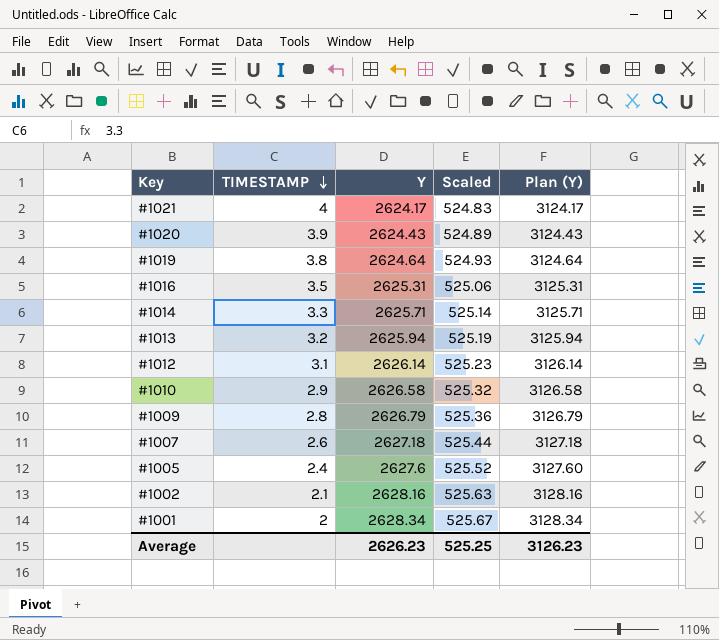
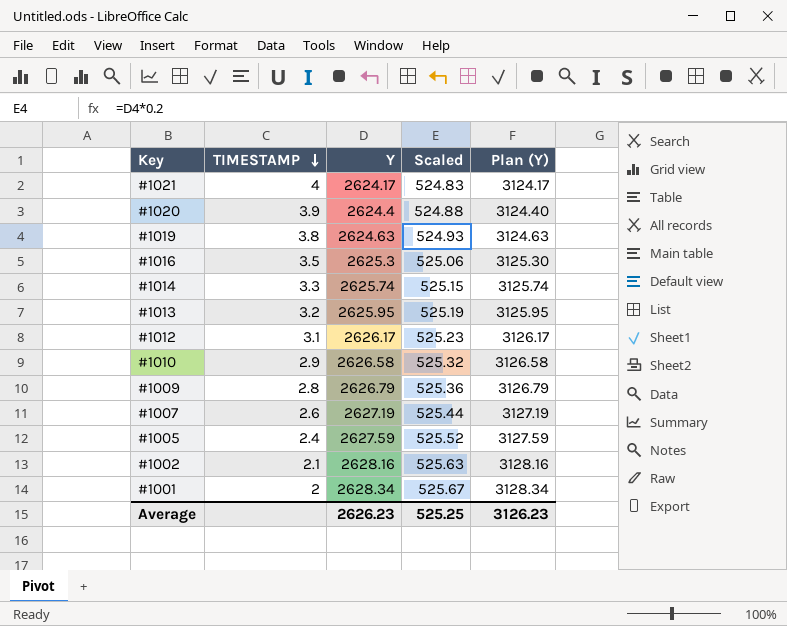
#1020 | Y: 2624.43 -> 2624.4
#1020 | Scaled: 524.89 -> 524.88
#1020 | Plan (Y): 3124.43 -> 3124.40
#1019 | Y: 2624.64 -> 2624.63
#1019 | Plan (Y): 3124.64 -> 3124.63
#1016 | Y: 2625.31 -> 2625.3
#1016 | Plan (Y): 3125.31 -> 3125.30
#1014 | Y: 2625.71 -> 2625.74
#1014 | Scaled: 525.14 -> 525.15
#1014 | Plan (Y): 3125.71 -> 3125.74
#1013 | Y: 2625.94 -> 2625.95
#1013 | Plan (Y): 3125.94 -> 3125.95
#1012 | Y: 2626.14 -> 2626.17
#1012 | Plan (Y): 3126.14 -> 3126.17
#1007 | Y: 2627.18 -> 2627.19
#1007 | Plan (Y): 3127.18 -> 3127.19
#1005 | Y: 2627.6 -> 2627.59
#1005 | Plan (Y): 3127.60 -> 3127.59

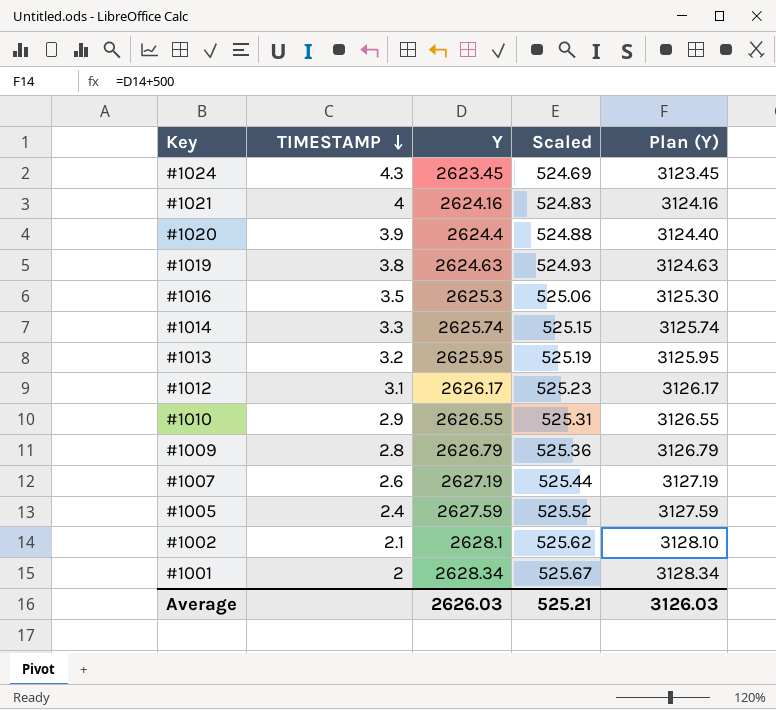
row #1024: none -> 4.3 | 2623.45 | 524.69 | 3123.45
#1021 | Y: 2624.17 -> 2624.16
#1021 | Plan (Y): 3124.17 -> 3124.16
#1010 | Y: 2626.58 -> 2626.55
#1010 | Scaled: 525.32 -> 525.31
#1010 | Plan (Y): 3126.58 -> 3126.55
#1002 | Y: 2628.16 -> 2628.1
#1002 | Scaled: 525.63 -> 525.62
#1002 | Plan (Y): 3128.16 -> 3128.10
Average | Y: 2626.23 -> 2626.03
Average | Scaled: 525.25 -> 525.21
Average | Plan (Y): 3126.23 -> 3126.03

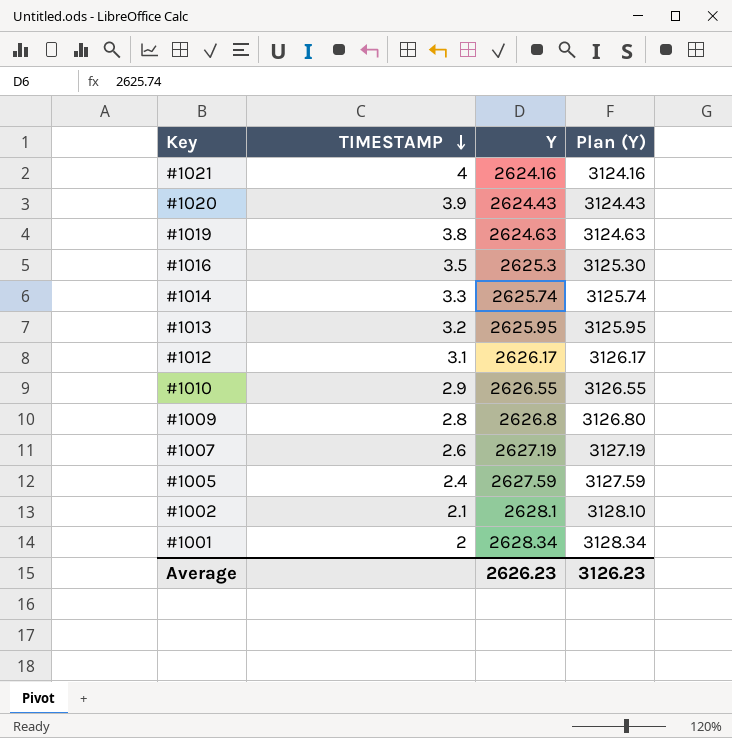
column Scaled | formula: [Y] * 0.2 -> none
row #1024: 4.3 | 2623.45 | 524.69 | 3123.45 -> none
#1020 | Y: 2624.4 -> 2624.43
#1020 | Plan (Y): 3124.40 -> 3124.43
#1009 | Y: 2626.79 -> 2626.8
#1009 | Plan (Y): 3126.79 -> 3126.80
Average | Y: 2626.03 -> 2626.23
Average | Plan (Y): 3126.03 -> 3126.23

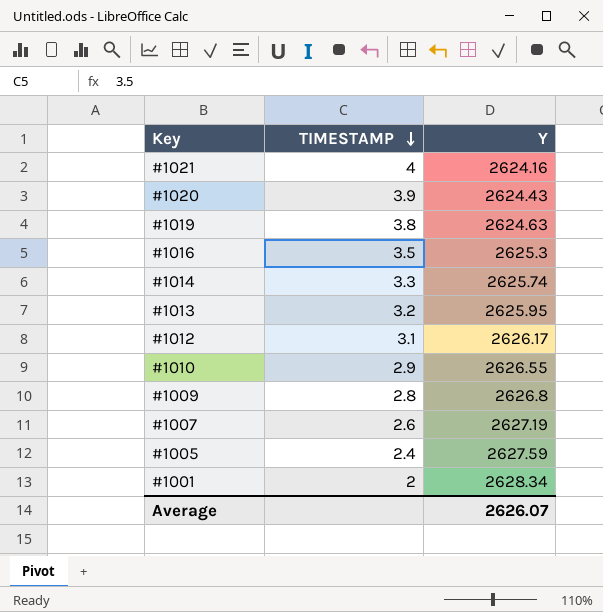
column Plan (Y) | formula: [Y] + 500 -> none
row #1002: 2.1 | 2628.1 | 3128.10 -> none
Average | Y: 2626.23 -> 2626.07

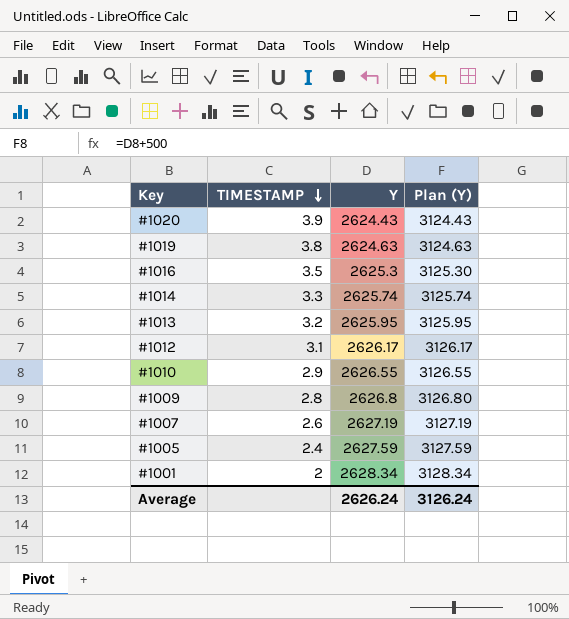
column Plan (Y) | formula: none -> [Y] + 500
row #1021: 4 | 2624.16 -> none
Average | Y: 2626.07 -> 2626.24

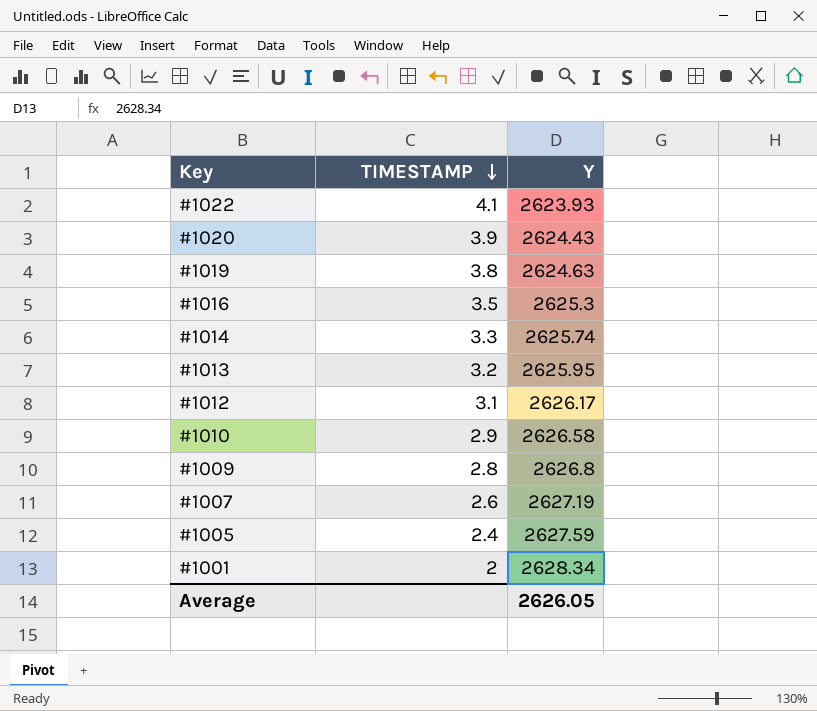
column Plan (Y) | formula: [Y] + 500 -> none
row #1022: none -> 4.1 | 2623.93
#1010 | Y: 2626.55 -> 2626.58
Average | Y: 2626.24 -> 2626.05

